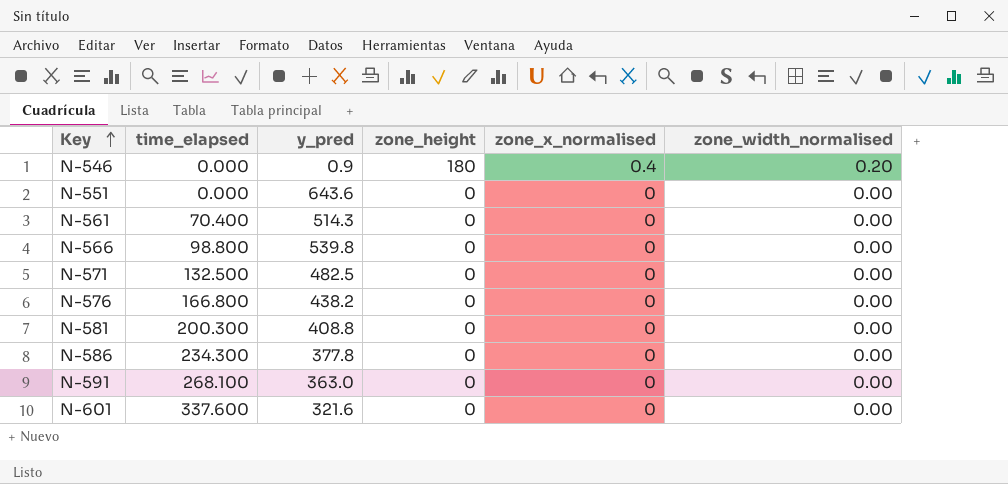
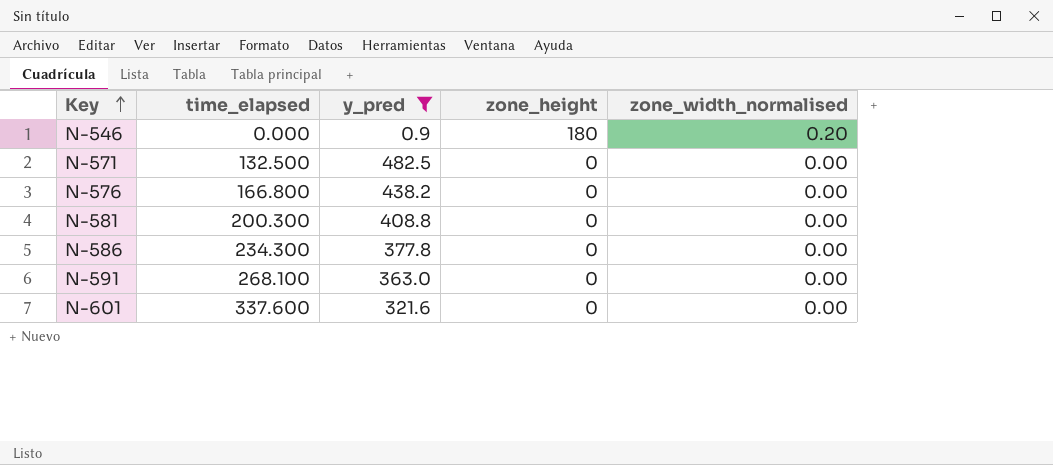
filter: none -> y_pred <= 482.5
column zone_x_normalised | position: 5 -> none

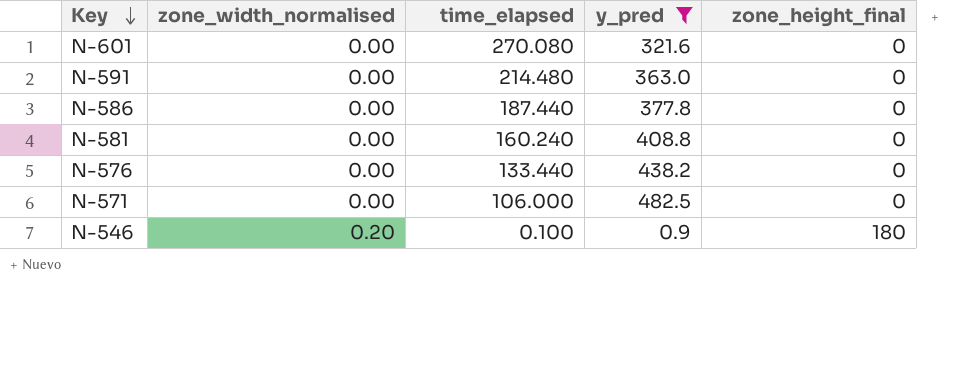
row order: Key ascending -> Key descending
column zone_width_normalised | position: 5 -> 2
column name: zone_height -> zone_height_final
N-601 | time_elapsed: 337.600 -> 270.080
N-591 | time_elapsed: 268.100 -> 214.480
N-586 | time_elapsed: 234.300 -> 187.440
N-581 | time_elapsed: 200.300 -> 160.240
N-576 | time_elapsed: 166.800 -> 133.440
N-571 | time_elapsed: 132.500 -> 106.000
N-546 | time_elapsed: 0.000 -> 0.100

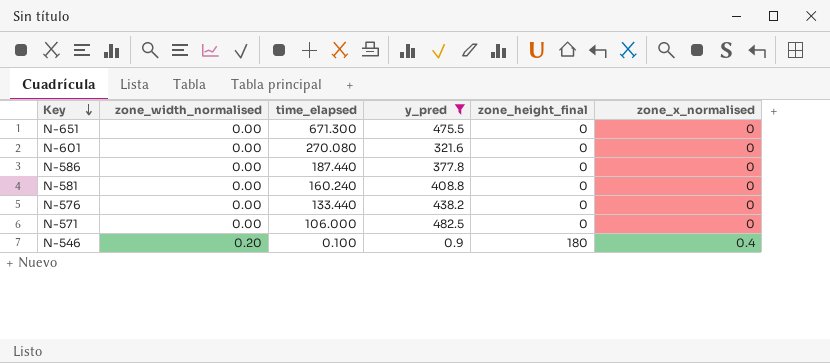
column zone_x_normalised | position: none -> 6
row N-591: 0.00 | 214.480 | 363.0 | 0 -> none
row N-651: none -> 0.00 | 671.300 | 475.5 | 0 | 0

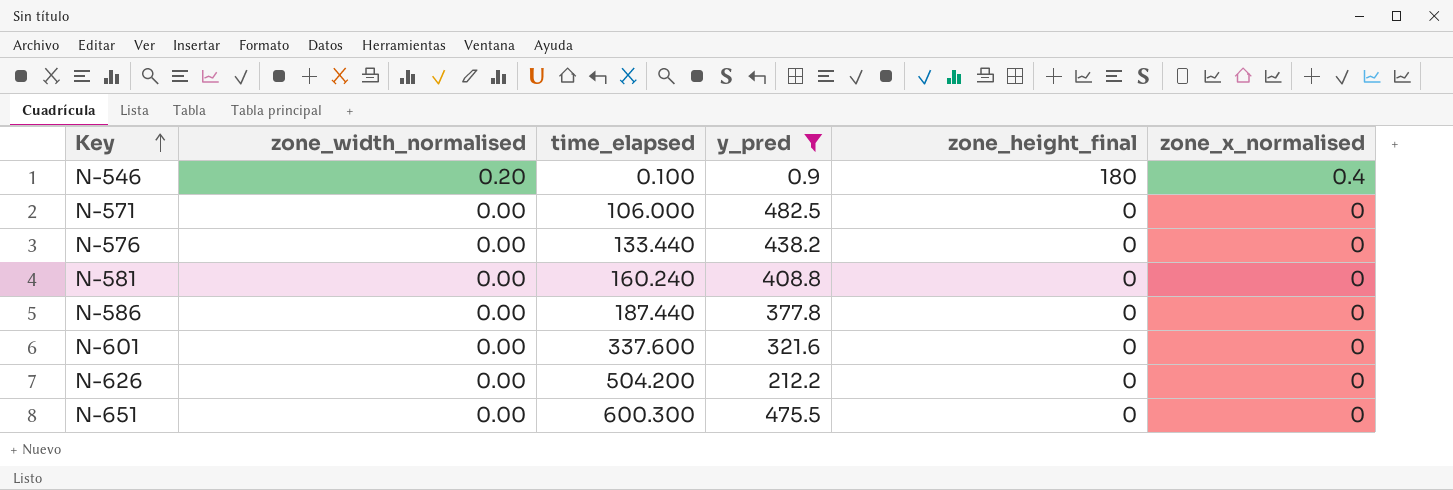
row order: Key descending -> Key ascending
N-601 | time_elapsed: 270.080 -> 337.600
row N-626: none -> 0.00 | 504.200 | 212.2 | 0 | 0
N-651 | time_elapsed: 671.300 -> 600.300

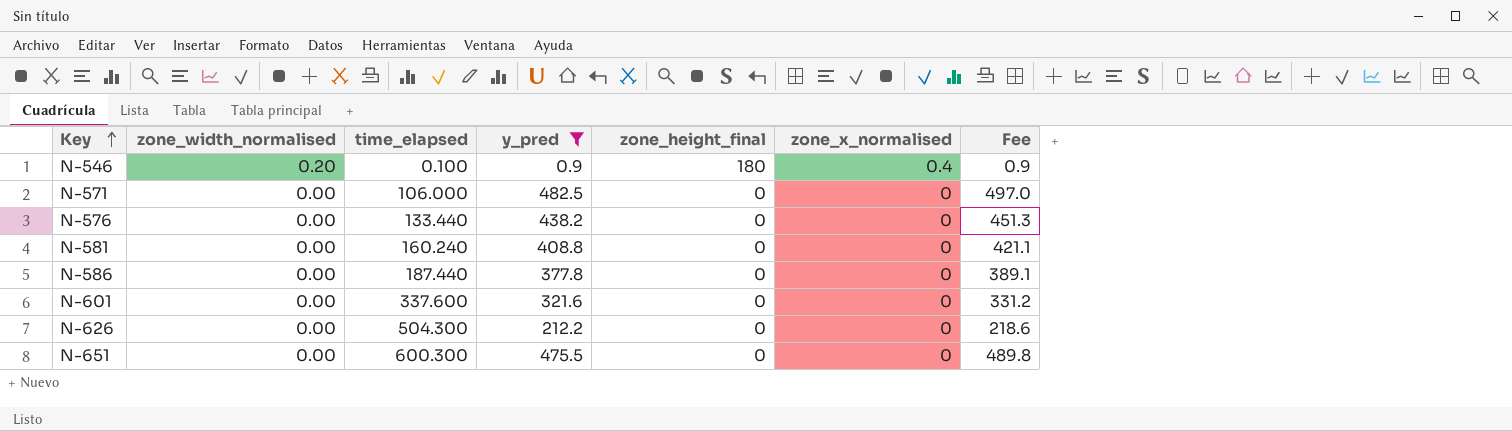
column Fee | formula: none -> [y_pred] * 1.03
N-626 | time_elapsed: 504.200 -> 504.300

